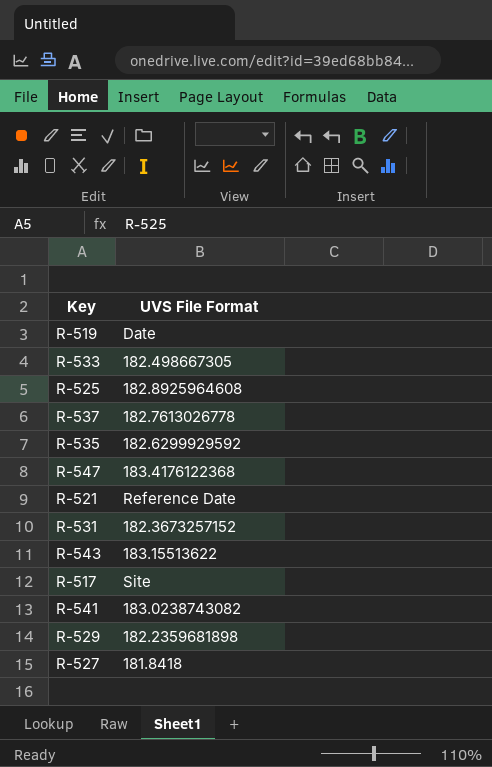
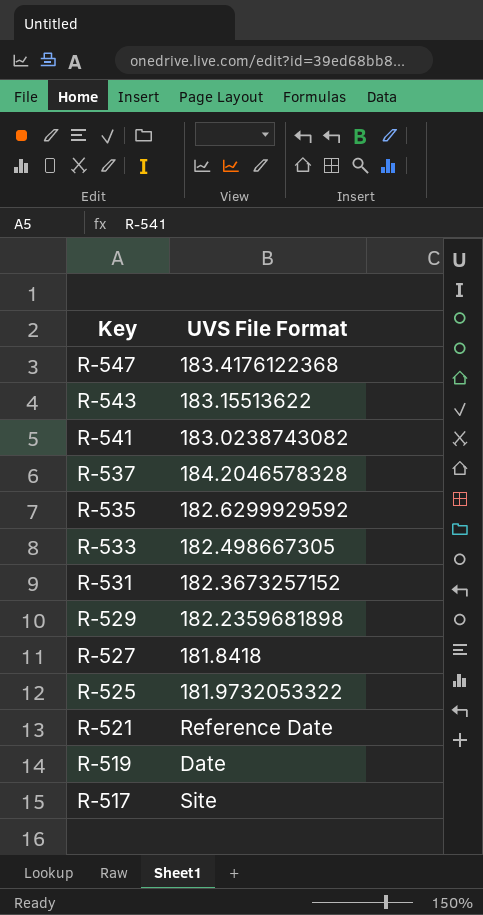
row order: none -> Key descending
R-537 | UVS File Format: 182.7613026778 -> 184.2046578328
R-525 | UVS File Format: 182.8925964608 -> 181.9732053322

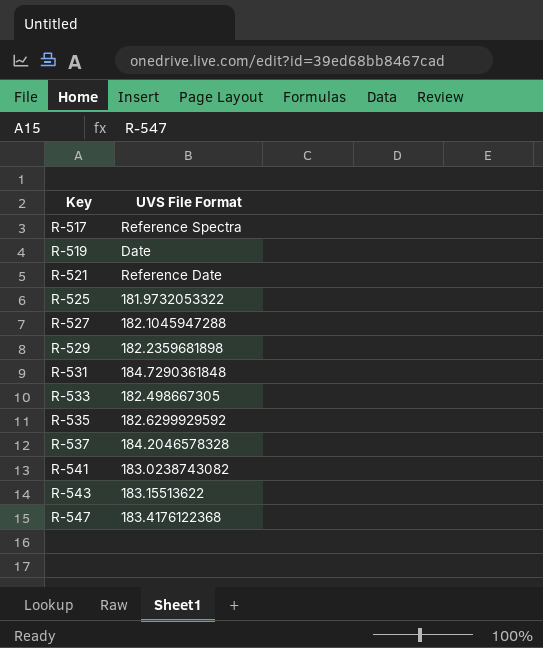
row order: Key descending -> Key ascending
R-517 | UVS File Format: Site -> Reference Spectra
R-527 | UVS File Format: 181.8418 -> 182.1045947288
R-531 | UVS File Format: 182.3673257152 -> 184.7290361848

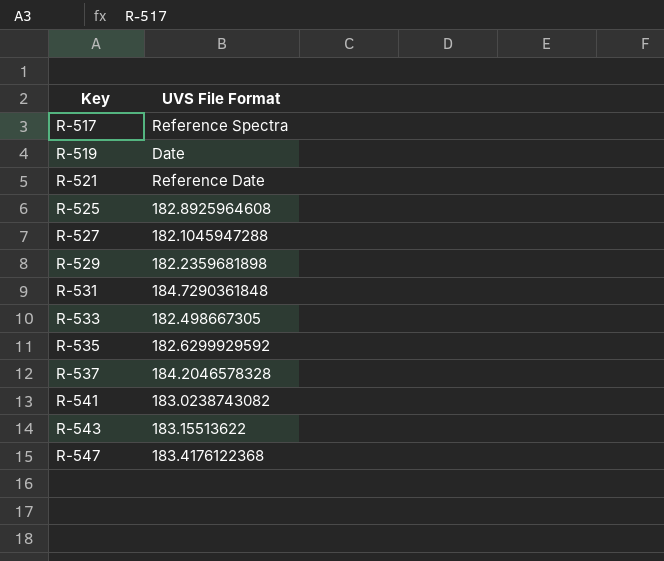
R-525 | UVS File Format: 181.9732053322 -> 182.8925964608

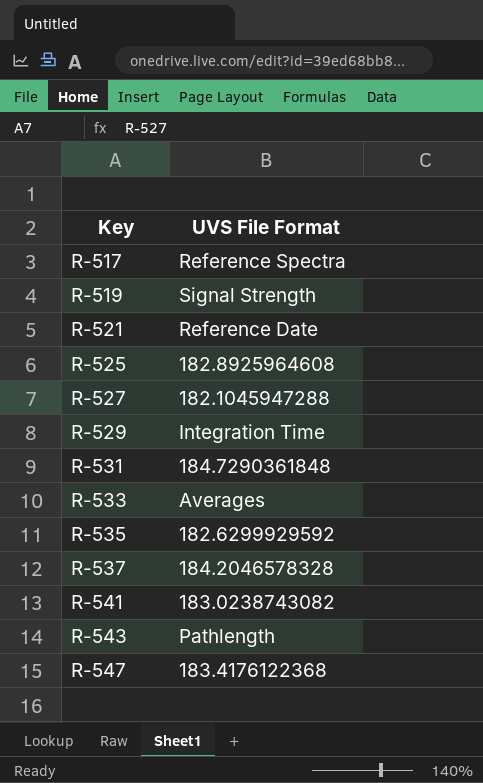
R-519 | UVS File Format: Date -> Signal Strength
R-529 | UVS File Format: 182.2359681898 -> Integration Time
R-533 | UVS File Format: 182.498667305 -> Averages
R-543 | UVS File Format: 183.15513622 -> Pathlength

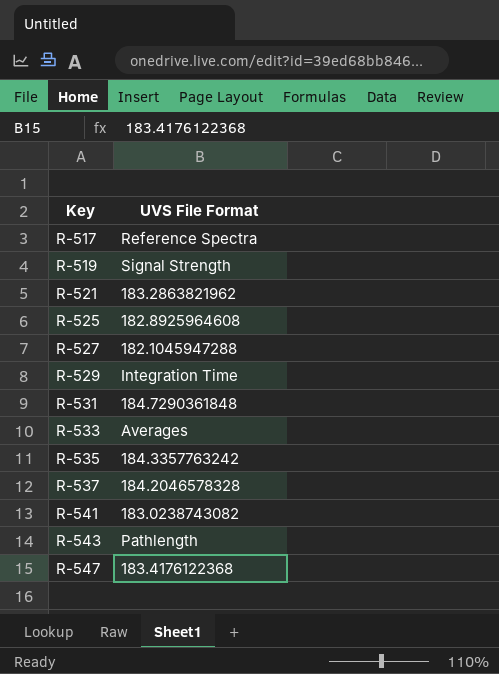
R-521 | UVS File Format: Reference Date -> 183.2863821962
R-535 | UVS File Format: 182.6299929592 -> 184.3357763242

